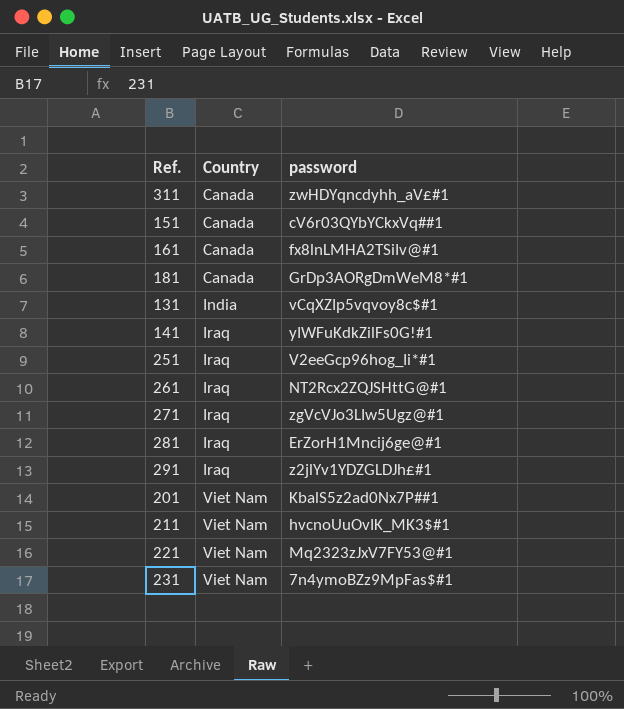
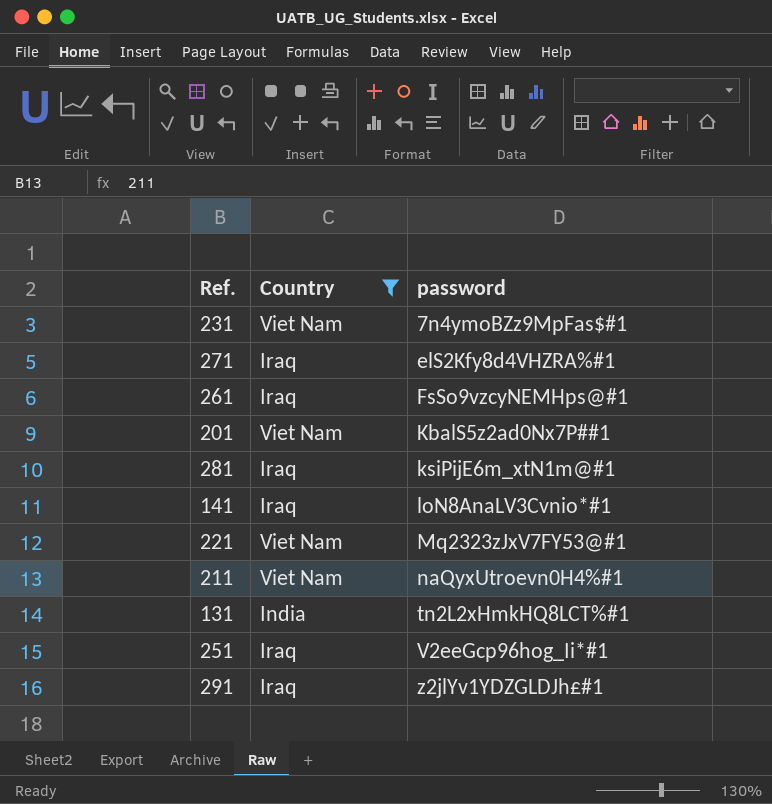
filter: none -> Country != Canada
row order: Country ascending -> password ascending
271 | password: zgVcVJo3LIw5Ugz@#1 -> elS2Kfy8d4VHZRA%#1
261 | password: NT2Rcx2ZQJSHttG@#1 -> FsSo9vzcyNEMHps@#1
281 | password: ErZorH1Mncij6ge@#1 -> ksiPijE6m_xtN1m@#1
141 | password: yIWFuKdkZilFs0G!#1 -> loN8AnaLV3Cvnio*#1
211 | password: hvcnoUuOvIK_MK3$#1 -> naQyxUtroevn0H4%#1
131 | password: vCqXZIp5vqvoy8c$#1 -> tn2L2xHmkHQ8LCT%#1

